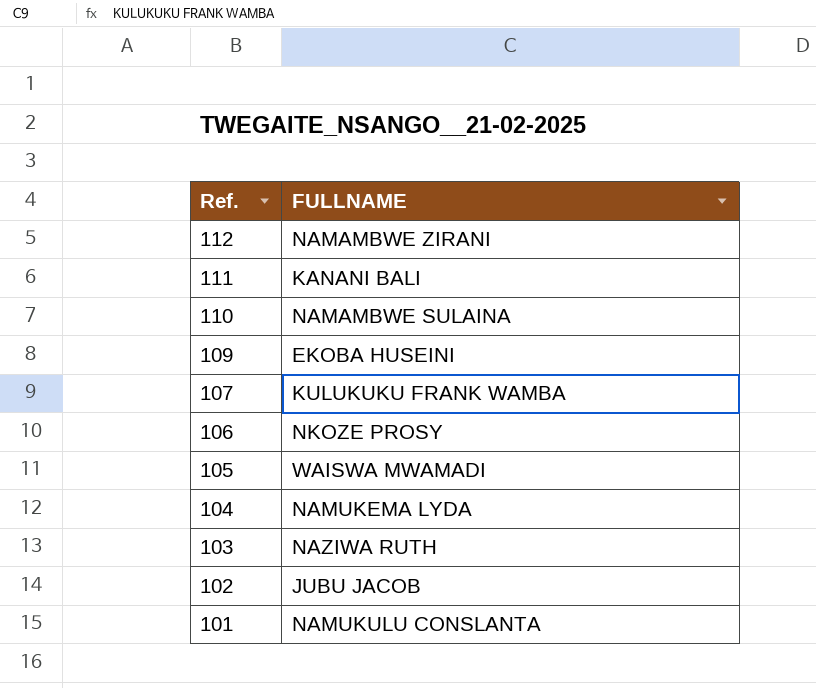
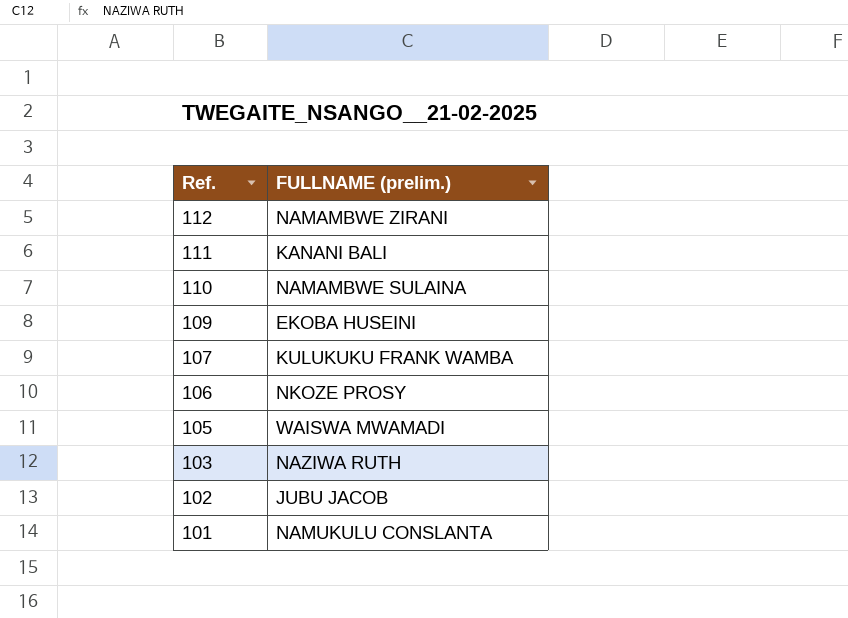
column name: FULLNAME -> FULLNAME (prelim.)
row 104: NAMUKEMA LYDA -> none

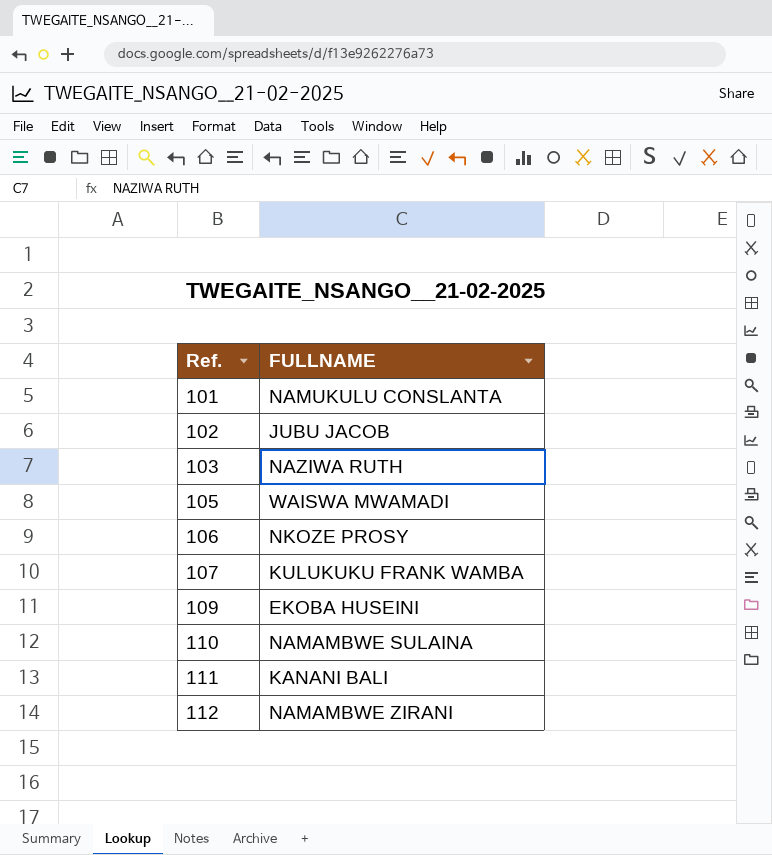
row order: Ref. descending -> Ref. ascending
column name: FULLNAME (prelim.) -> FULLNAME

